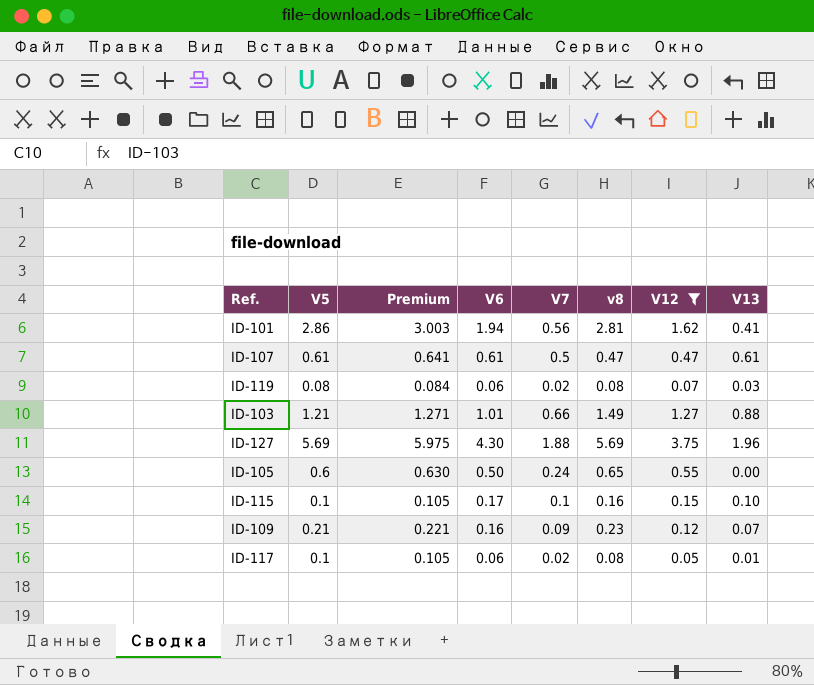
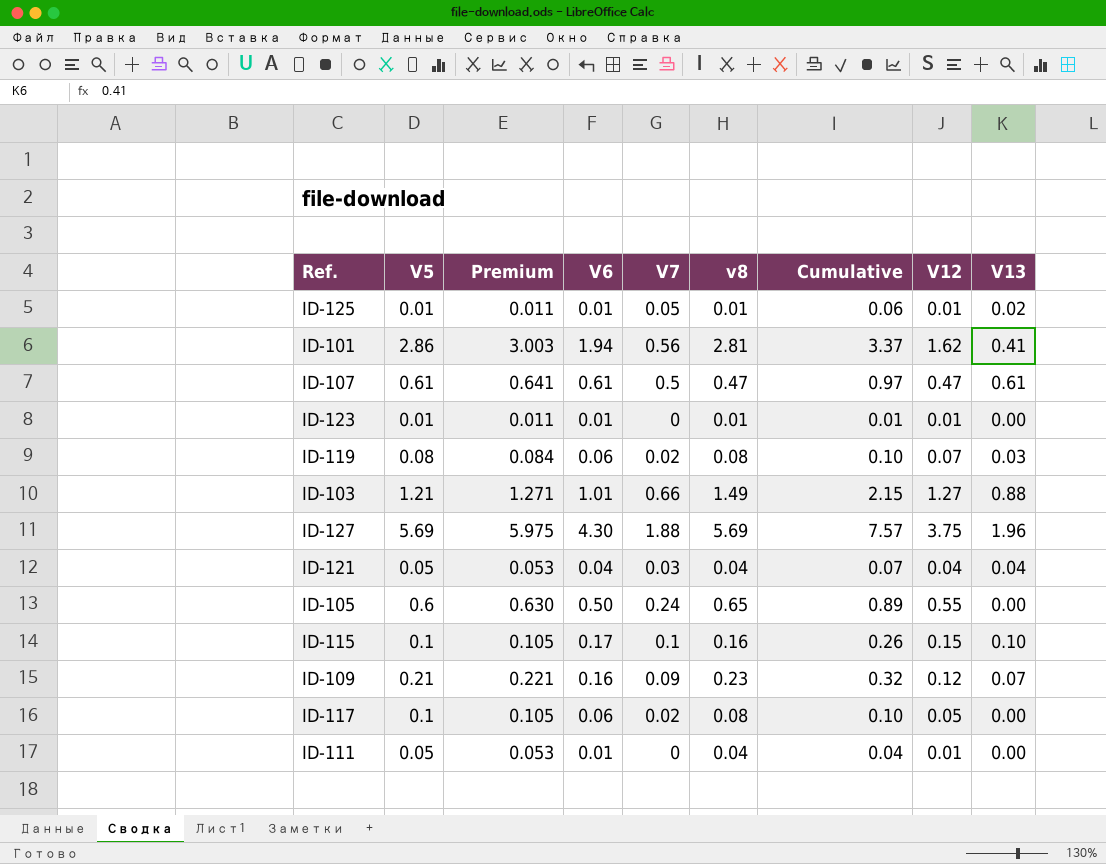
filter: V12 >= 0.05 -> none
column Cumulative | formula: none -> [V7] + [v8]
ID-117 | V13: 0.01 -> 0.00

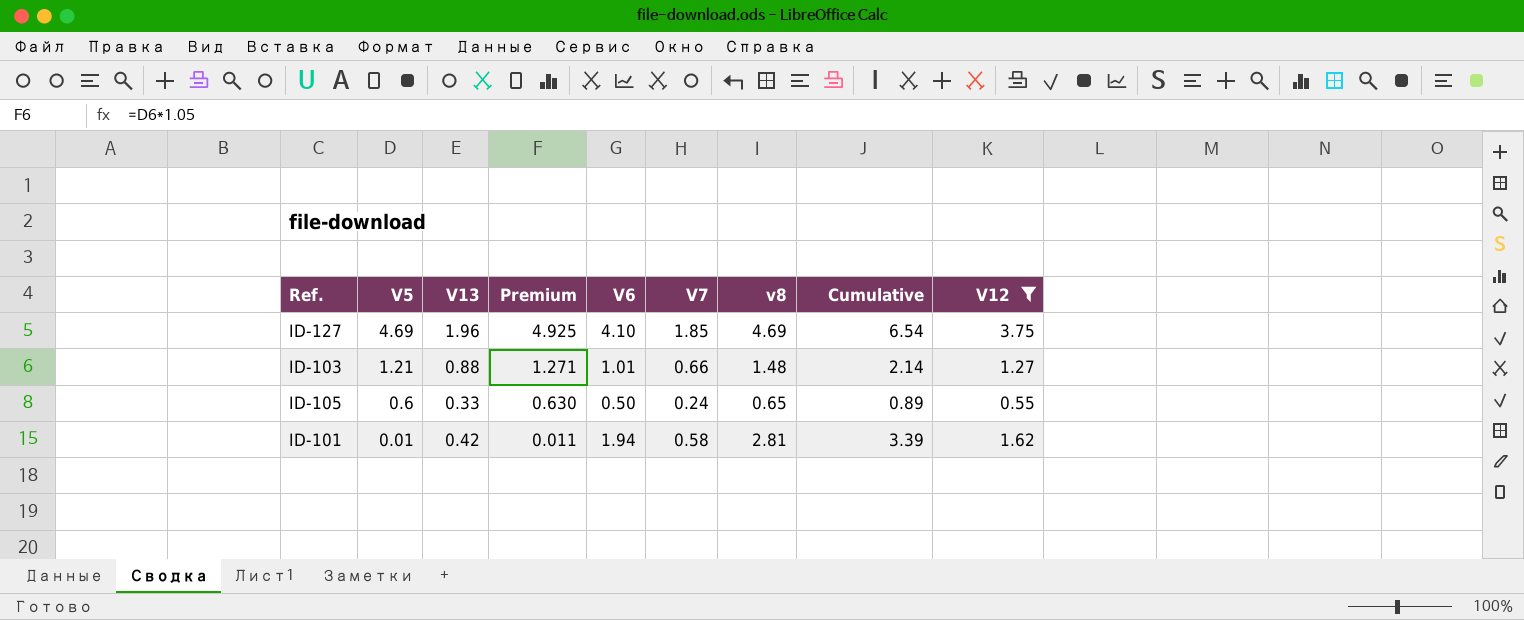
filter: none -> V12 >= 0.55
row order: none -> V5 descending
column V13 | position: 9 -> 3
ID-127 | V5: 5.69 -> 4.69
ID-127 | Premium: 5.975 -> 4.925
ID-127 | V6: 4.30 -> 4.10
ID-127 | V7: 1.88 -> 1.85
ID-127 | v8: 5.69 -> 4.69
ID-127 | Cumulative: 7.57 -> 6.54
ID-103 | v8: 1.49 -> 1.48
ID-103 | Cumulative: 2.15 -> 2.14
ID-105 | V13: 0.00 -> 0.33
ID-101 | V5: 2.86 -> 0.01
ID-101 | V13: 0.41 -> 0.42
ID-101 | Premium: 3.003 -> 0.011
ID-101 | V7: 0.56 -> 0.58
ID-101 | Cumulative: 3.37 -> 3.39

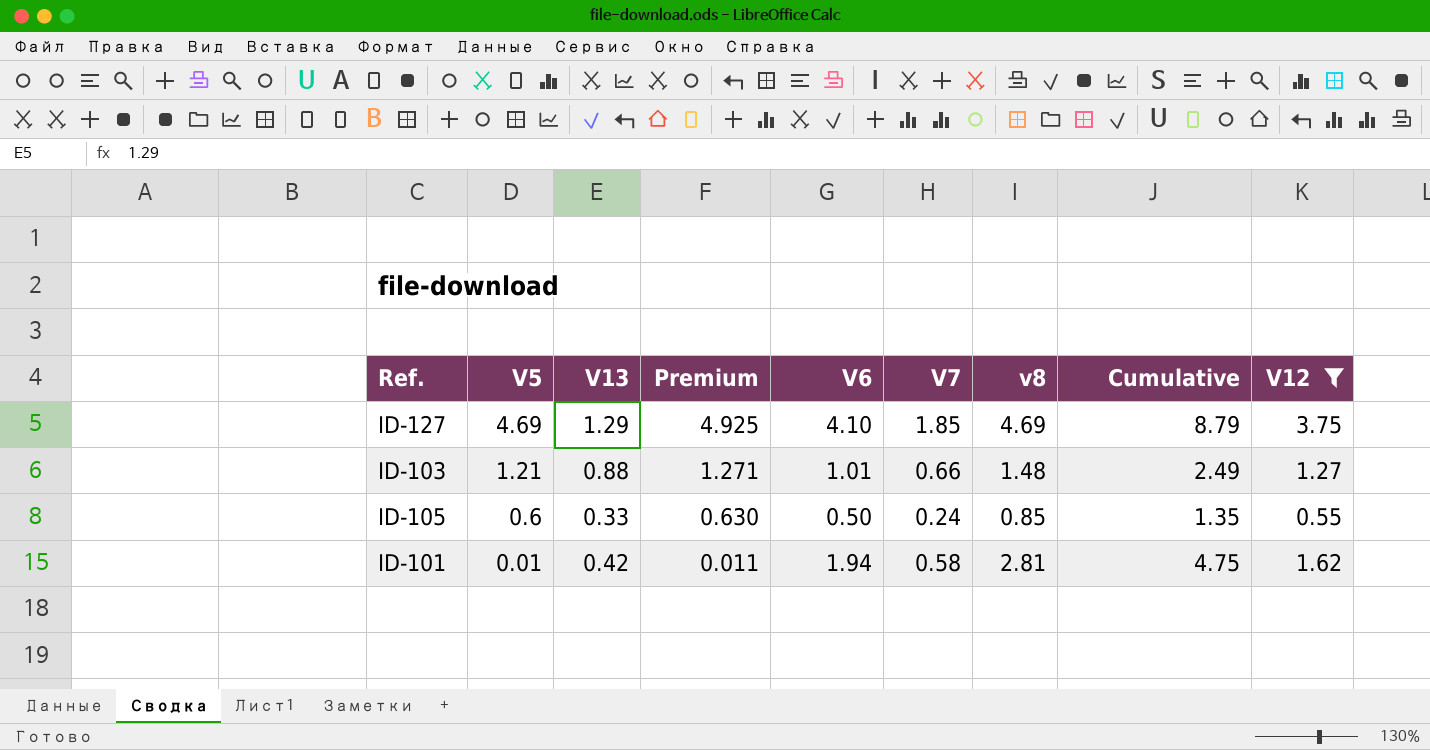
column Cumulative | formula: [V7] + [v8] -> [V6] + [v8]
ID-127 | V13: 1.96 -> 1.29
ID-105 | v8: 0.65 -> 0.85

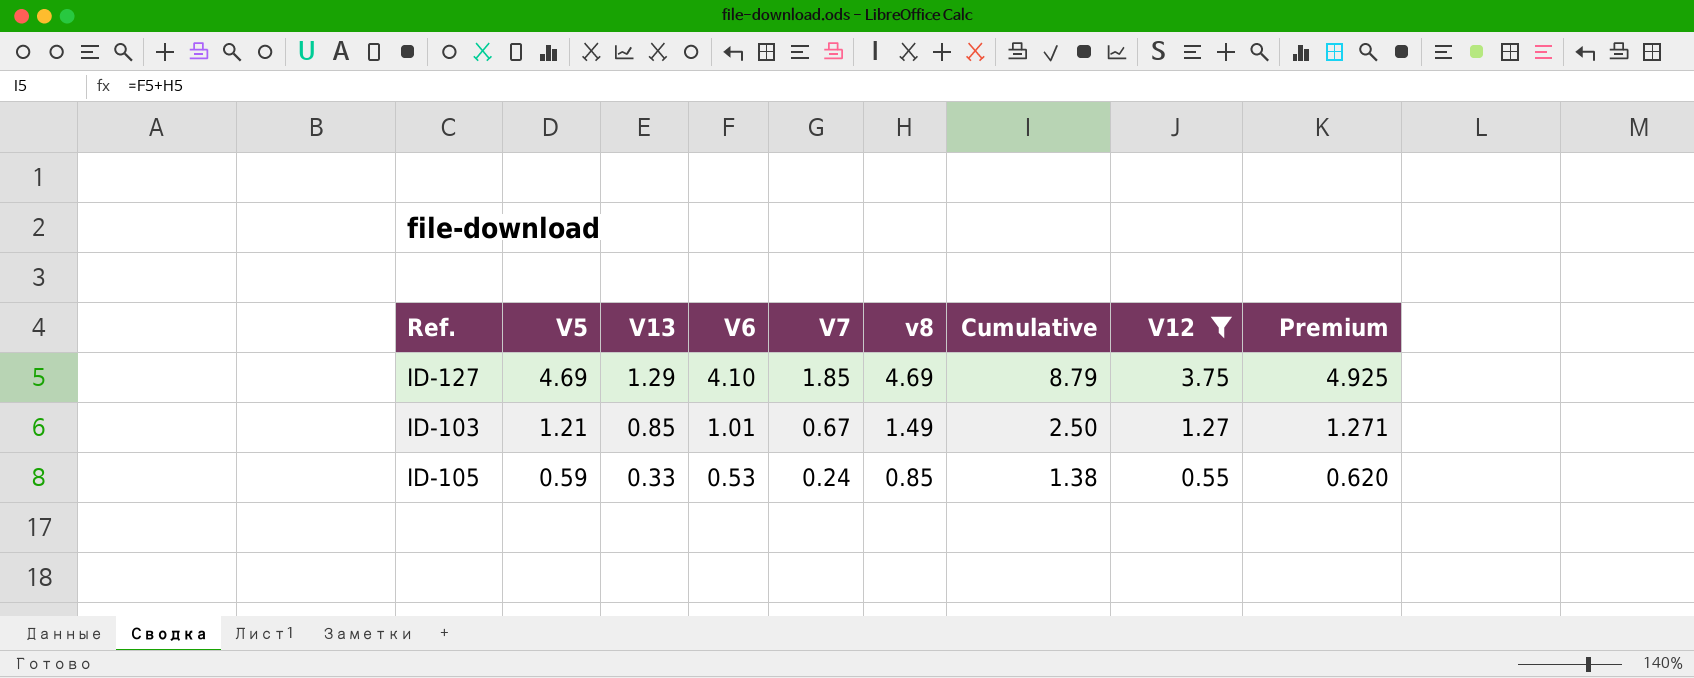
column Premium | position: 4 -> 9
row ID-101: 0.01 | 0.42 | 0.011 | 1.94 | 0.58 | 2.81 | 4.75 | 1.62 -> none
ID-103 | V13: 0.88 -> 0.85
ID-103 | V7: 0.66 -> 0.67
ID-103 | v8: 1.48 -> 1.49
ID-103 | Cumulative: 2.49 -> 2.50
ID-105 | V5: 0.6 -> 0.59
ID-105 | V6: 0.50 -> 0.53
ID-105 | Cumulative: 1.35 -> 1.38
ID-105 | Premium: 0.630 -> 0.620

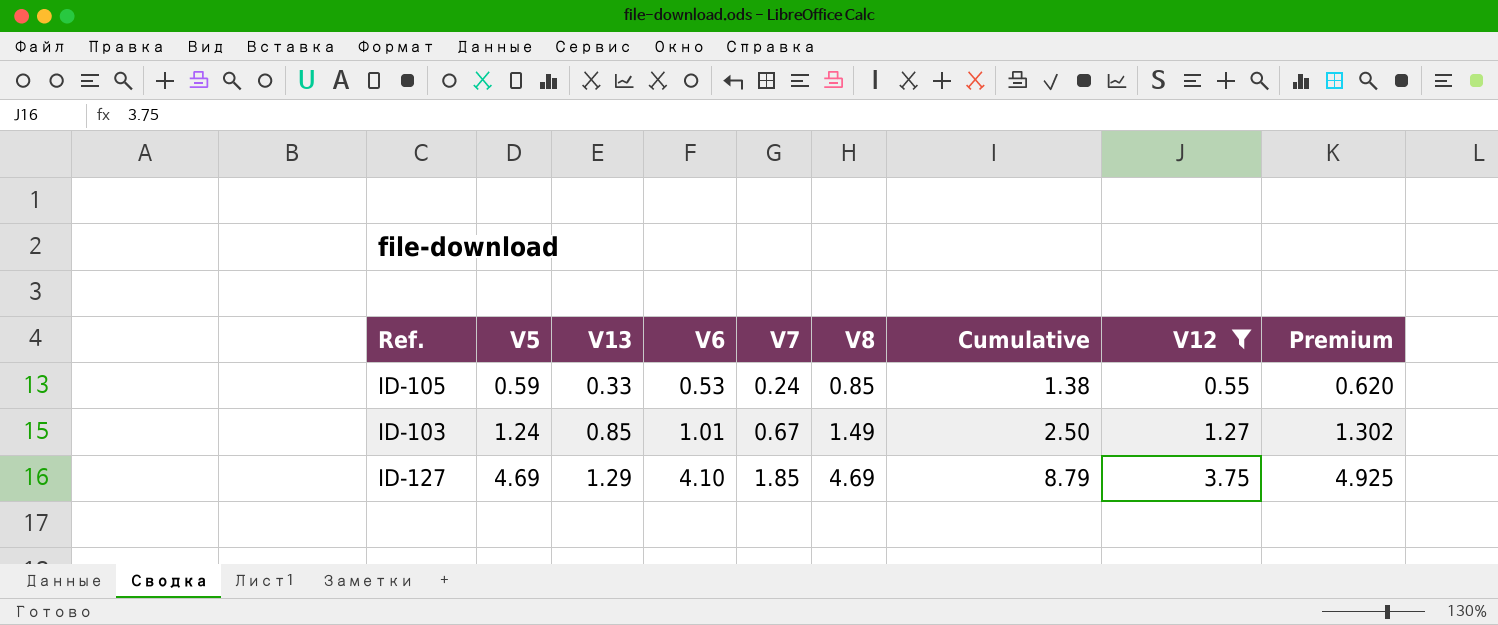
row order: V5 descending -> V5 ascending
column name: v8 -> V8
ID-103 | V5: 1.21 -> 1.24
ID-103 | Premium: 1.271 -> 1.302

